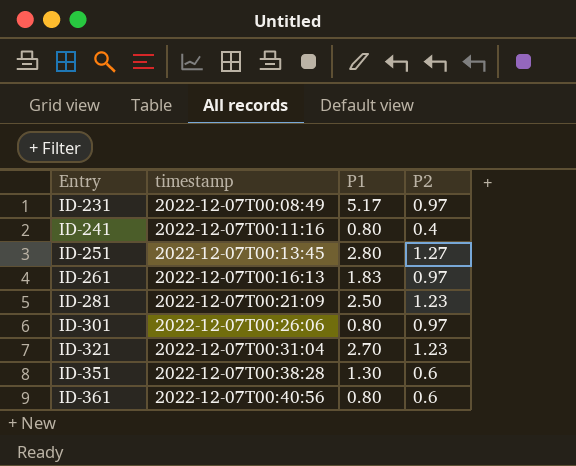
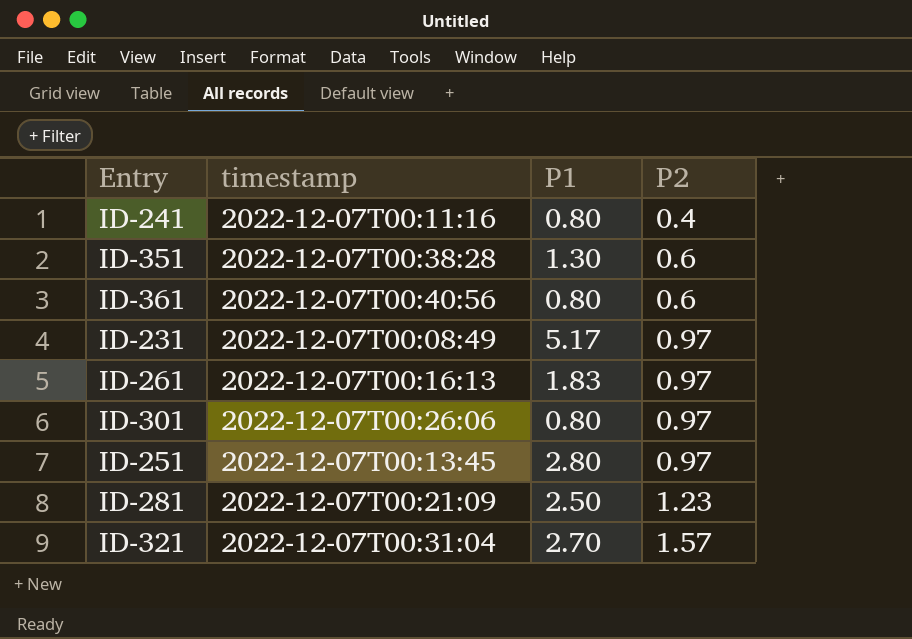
row order: Entry ascending -> P2 ascending
ID-251 | P2: 1.27 -> 0.97
ID-321 | P2: 1.23 -> 1.57

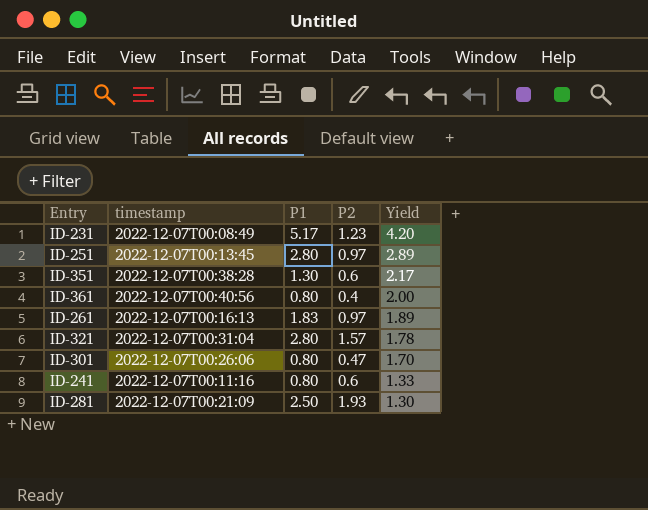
row order: P2 ascending -> Yield descending
column Yield | formula: none -> [P1] / [P2]
ID-231 | P2: 0.97 -> 1.23
ID-361 | P2: 0.6 -> 0.4
ID-321 | P1: 2.70 -> 2.80
ID-301 | P2: 0.97 -> 0.47
ID-241 | P2: 0.4 -> 0.6
ID-281 | P2: 1.23 -> 1.93

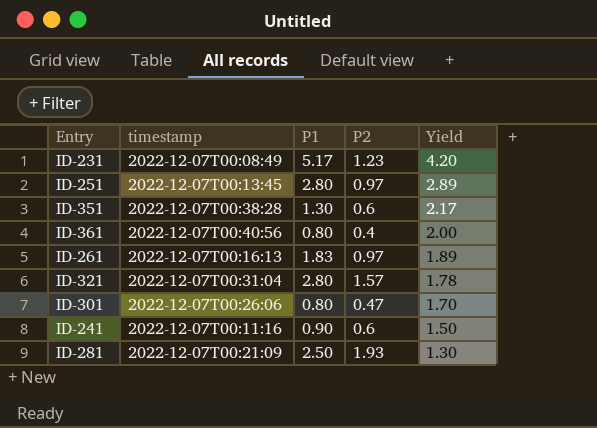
ID-241 | P1: 0.80 -> 0.90
ID-241 | Yield: 1.33 -> 1.50

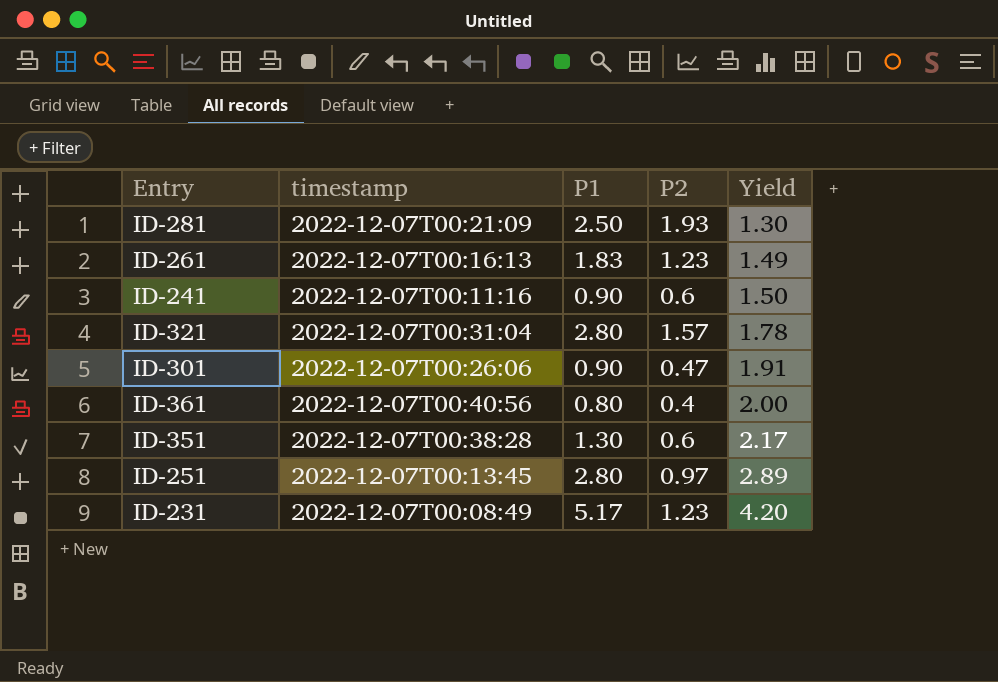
row order: Yield descending -> Yield ascending
ID-261 | P2: 0.97 -> 1.23
ID-261 | Yield: 1.89 -> 1.49
ID-301 | P1: 0.80 -> 0.90
ID-301 | Yield: 1.70 -> 1.91

